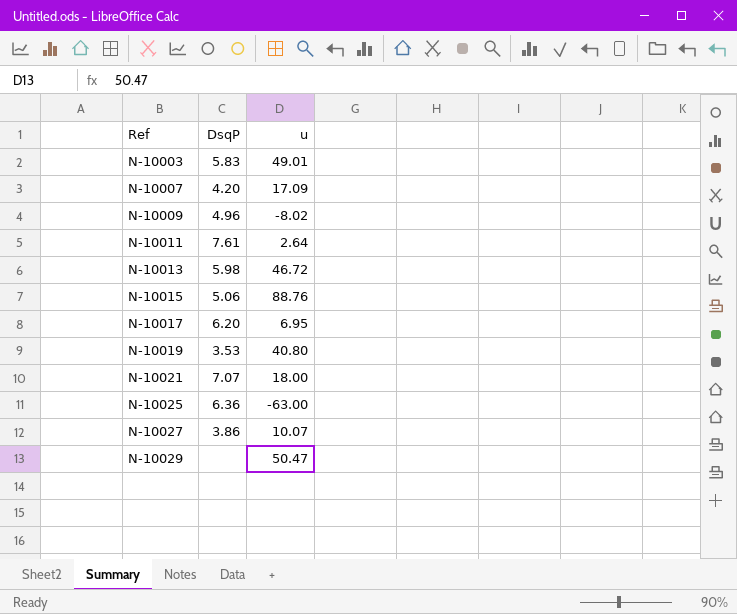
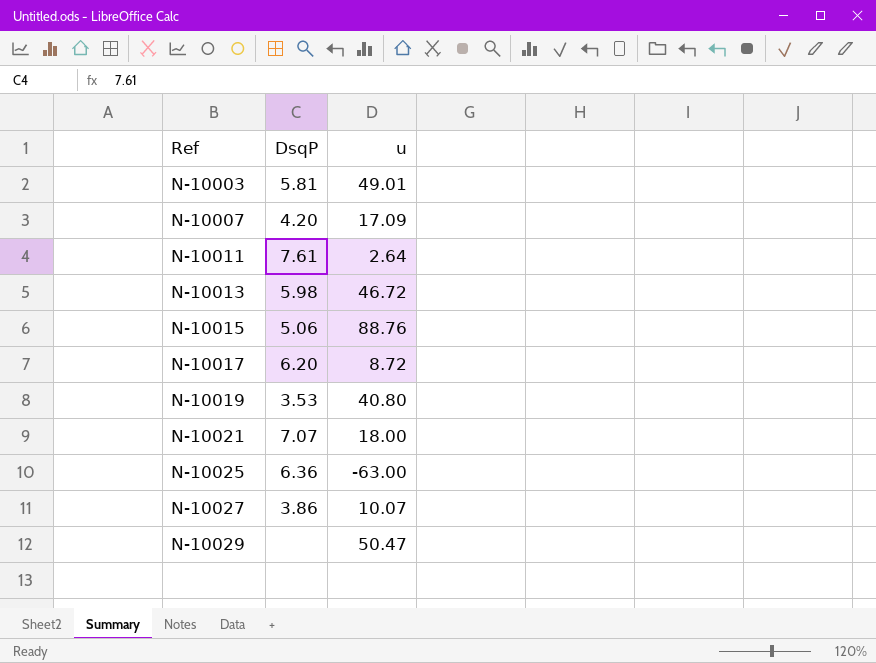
row N-10009: 4.96 | -8.02 -> none
N-10003 | DsqP: 5.83 -> 5.81
N-10017 | u: 6.95 -> 8.72

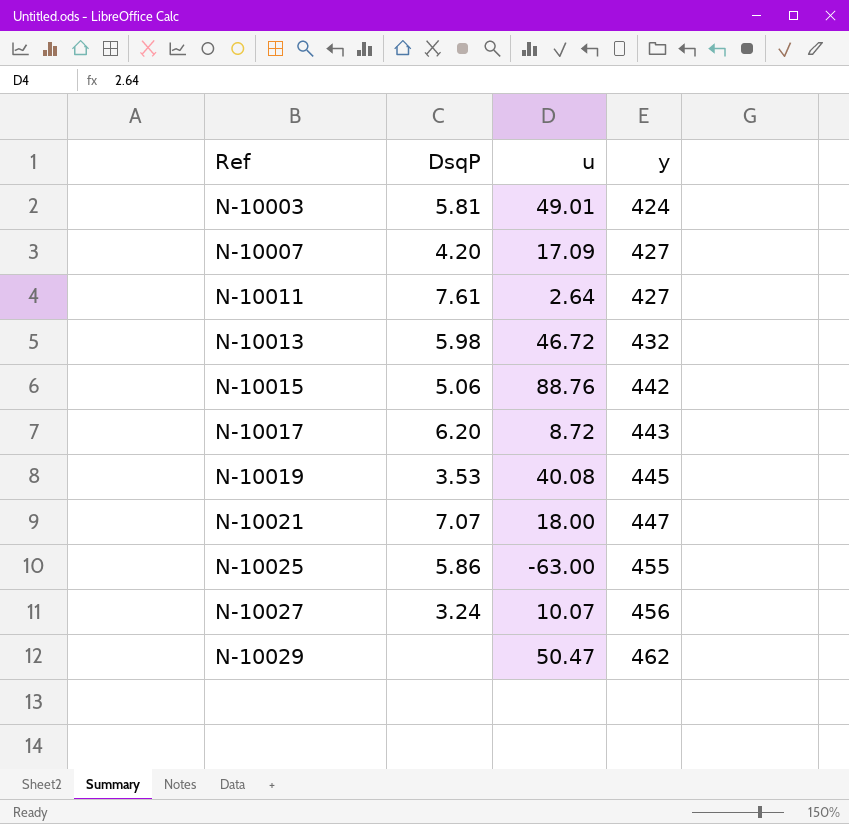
column y | position: none -> 4
N-10019 | u: 40.80 -> 40.08
N-10025 | DsqP: 6.36 -> 5.86
N-10027 | DsqP: 3.86 -> 3.24

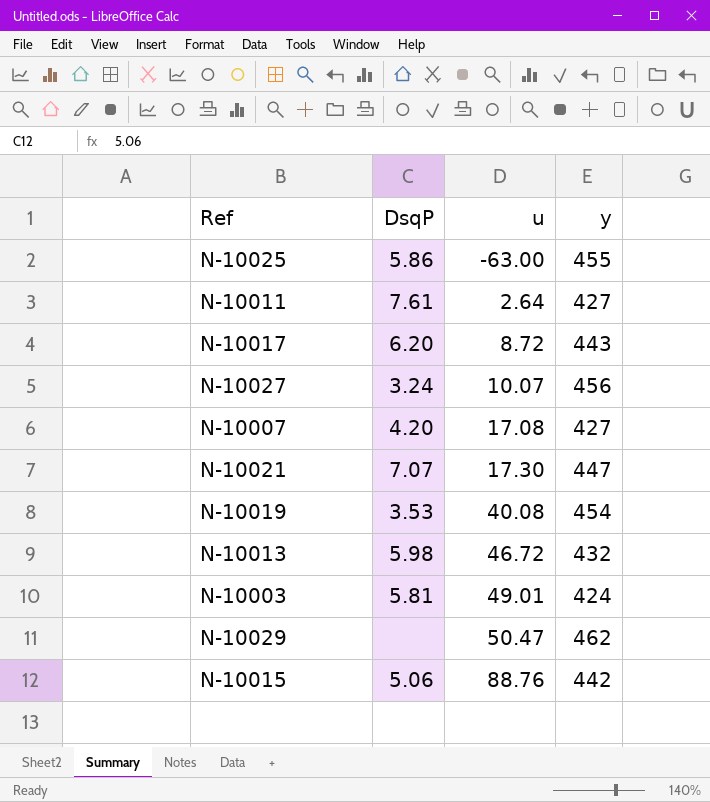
row order: Ref ascending -> u ascending
N-10007 | u: 17.09 -> 17.08
N-10021 | u: 18.00 -> 17.30
N-10019 | y: 445 -> 454

